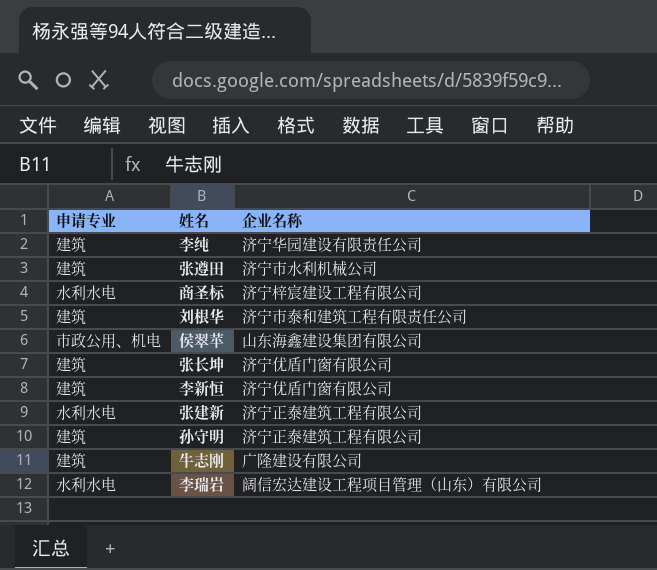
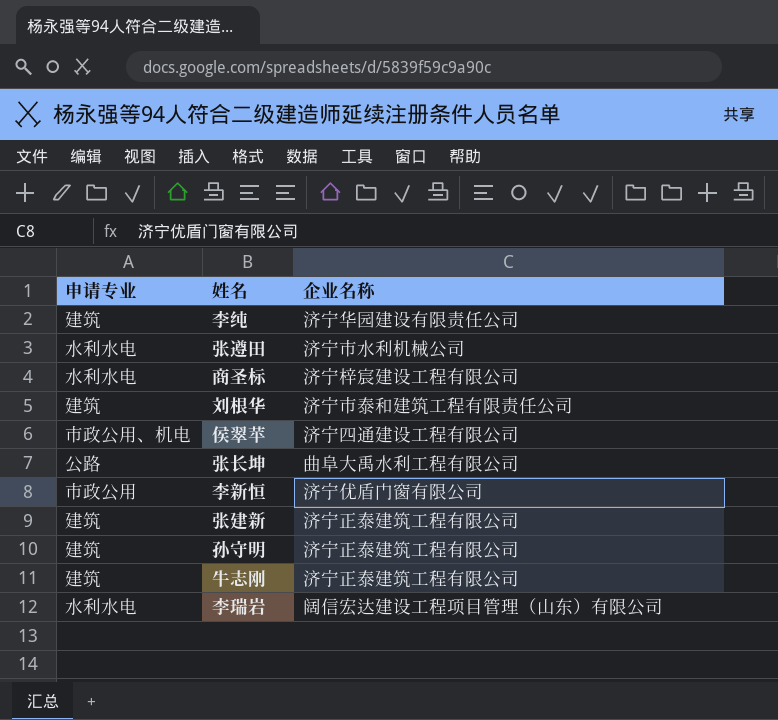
张遵田 | 申请专业: 建筑 -> 水利水电
侯翠苹 | 企业名称: 山东海鑫建设集团有限公司 -> 济宁四通建设工程有限公司
张长坤 | 申请专业: 建筑 -> 公路
张长坤 | 企业名称: 济宁优盾门窗有限公司 -> 曲阜大禹水利工程有限公司
李新恒 | 申请专业: 建筑 -> 市政公用
张建新 | 申请专业: 水利水电 -> 建筑
牛志刚 | 企业名称: 广隆建设有限公司 -> 济宁正泰建筑工程有限公司

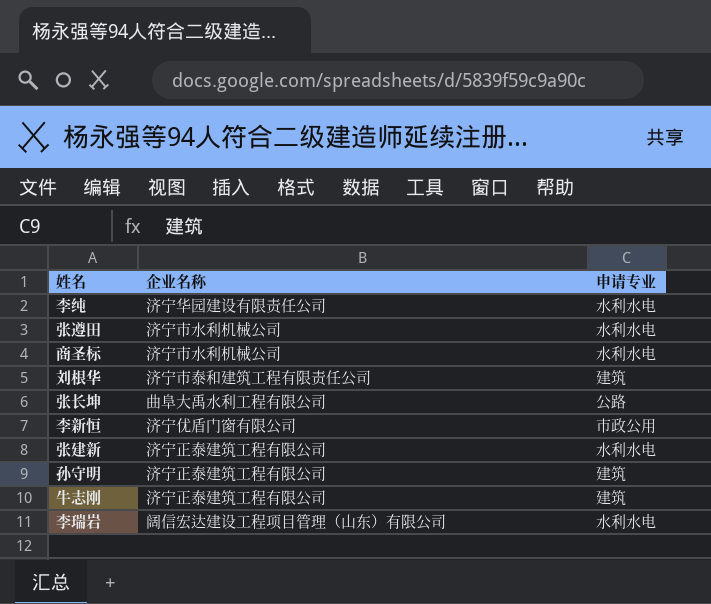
column 申请专业 | position: 1 -> 3
row 侯翠苹: 市政公用、机电 | 济宁四通建设工程有限公司 -> none
李纯 | 申请专业: 建筑 -> 水利水电
商圣标 | 企业名称: 济宁梓宸建设工程有限公司 -> 济宁市水利机械公司
张建新 | 申请专业: 建筑 -> 水利水电

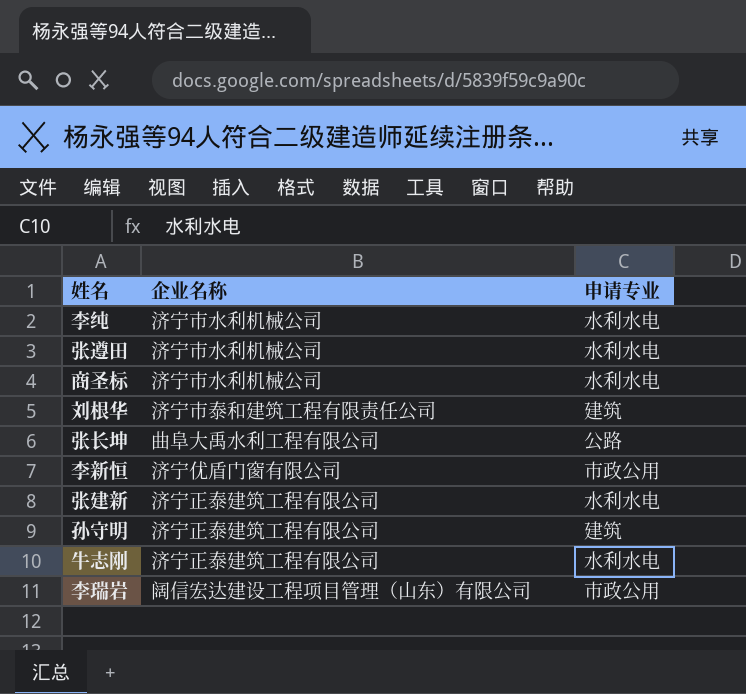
李纯 | 企业名称: 济宁华园建设有限责任公司 -> 济宁市水利机械公司
牛志刚 | 申请专业: 建筑 -> 水利水电
李瑞岩 | 申请专业: 水利水电 -> 市政公用

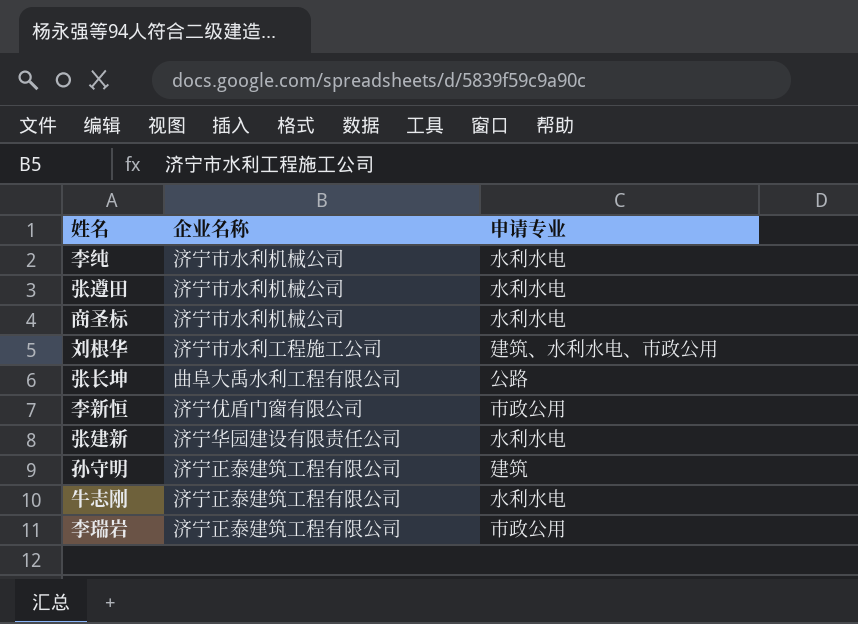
刘根华 | 企业名称: 济宁市泰和建筑工程有限责任公司 -> 济宁市水利工程施工公司
刘根华 | 申请专业: 建筑 -> 建筑、水利水电、市政公用
张建新 | 企业名称: 济宁正泰建筑工程有限公司 -> 济宁华园建设有限责任公司
李瑞岩 | 企业名称: 阔信宏达建设工程项目管理（山东）有限公司 -> 济宁正泰建筑工程有限公司

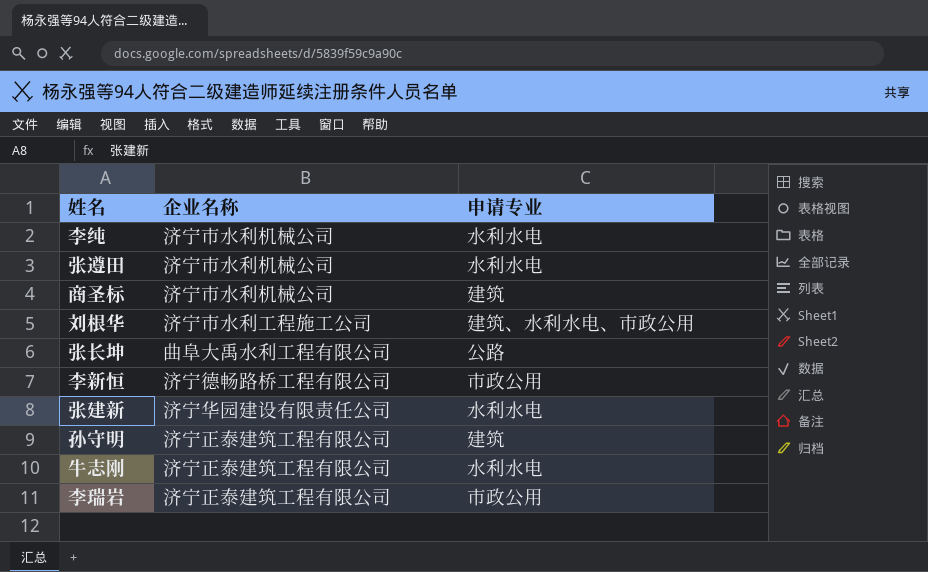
商圣标 | 申请专业: 水利水电 -> 建筑
李新恒 | 企业名称: 济宁优盾门窗有限公司 -> 济宁德畅路桥工程有限公司

